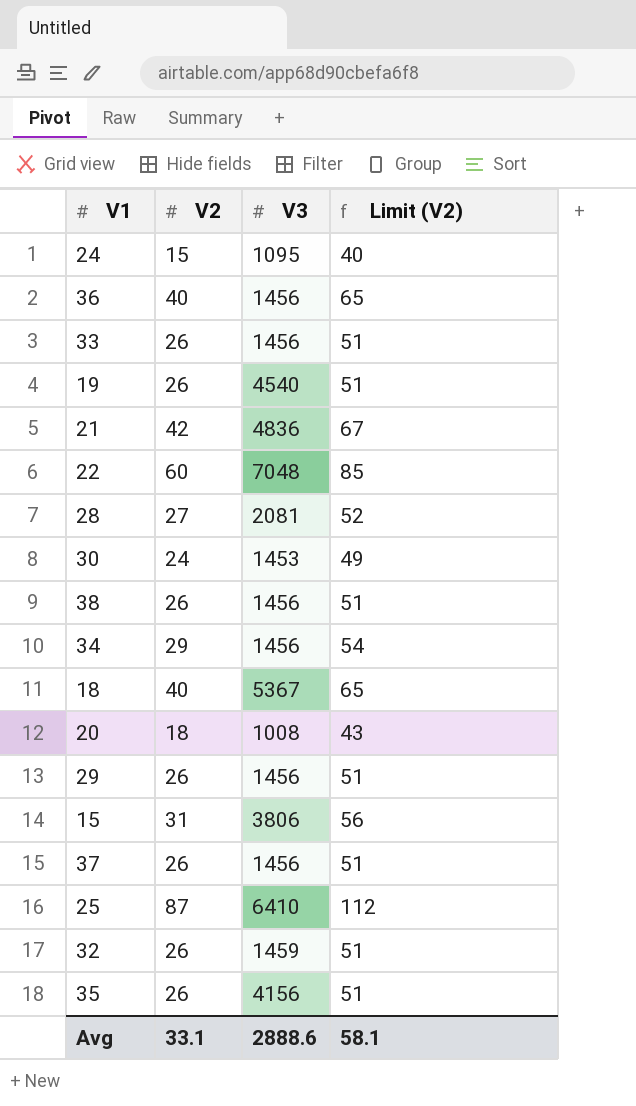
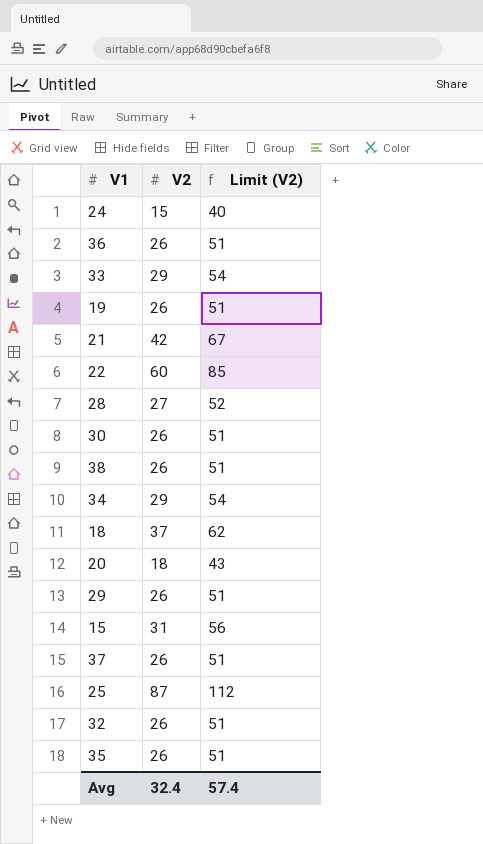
column V3 | position: 3 -> none
36 | V2: 40 -> 26
36 | Limit (V2): 65 -> 51
33 | V2: 26 -> 29
33 | Limit (V2): 51 -> 54
30 | V2: 24 -> 26
30 | Limit (V2): 49 -> 51
18 | V2: 40 -> 37
18 | Limit (V2): 65 -> 62
Avg | V2: 33.1 -> 32.4
Avg | Limit (V2): 58.1 -> 57.4

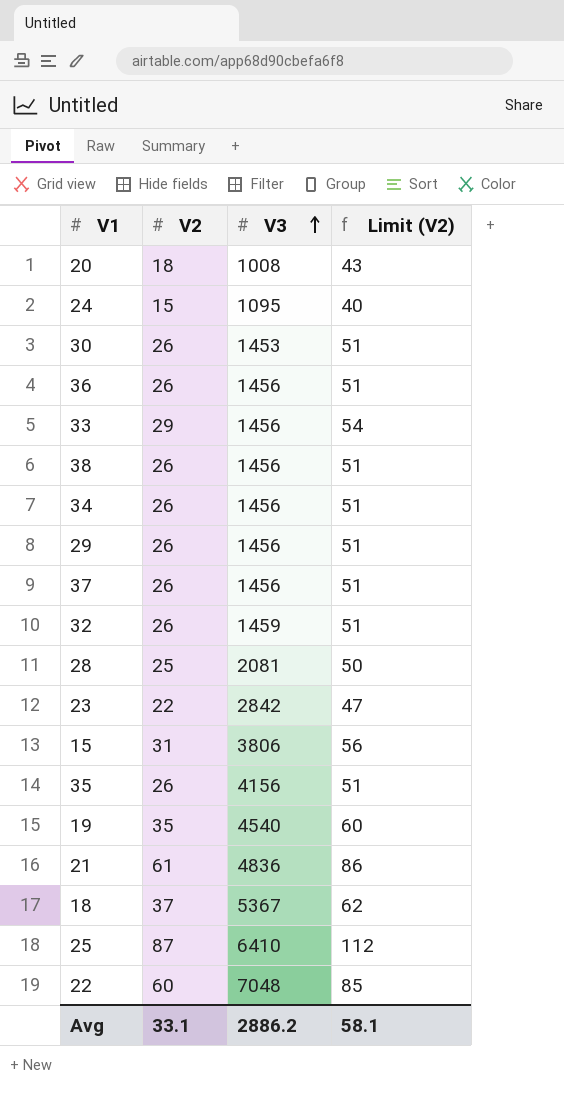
row order: none -> V3 ascending
column V3 | position: none -> 3
34 | V2: 29 -> 26
34 | Limit (V2): 54 -> 51
28 | V2: 27 -> 25
28 | Limit (V2): 52 -> 50
row 23: none -> 22 | 2842 | 47
19 | V2: 26 -> 35
19 | Limit (V2): 51 -> 60
21 | V2: 42 -> 61
21 | Limit (V2): 67 -> 86
Avg | V2: 32.4 -> 33.1
Avg | Limit (V2): 57.4 -> 58.1

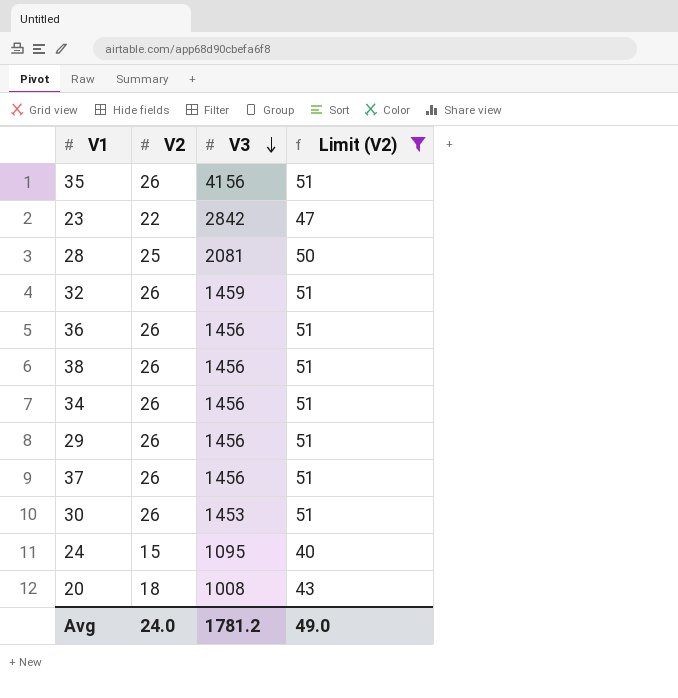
filter: none -> Limit (V2) <= 51
row order: V3 ascending -> V3 descending
Avg | V2: 33.1 -> 24.0
Avg | V3: 2886.2 -> 1781.2
Avg | Limit (V2): 58.1 -> 49.0

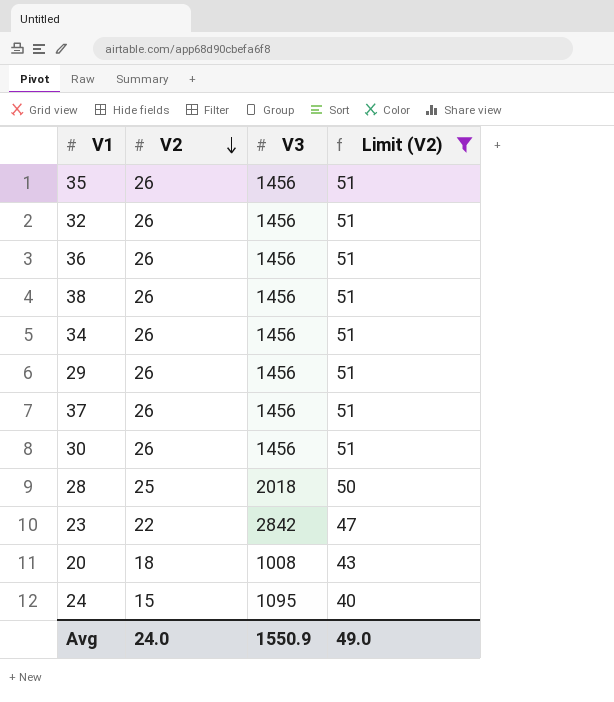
row order: V3 descending -> V2 descending
35 | V3: 4156 -> 1456
32 | V3: 1459 -> 1456
30 | V3: 1453 -> 1456
28 | V3: 2081 -> 2018
Avg | V3: 1781.2 -> 1550.9

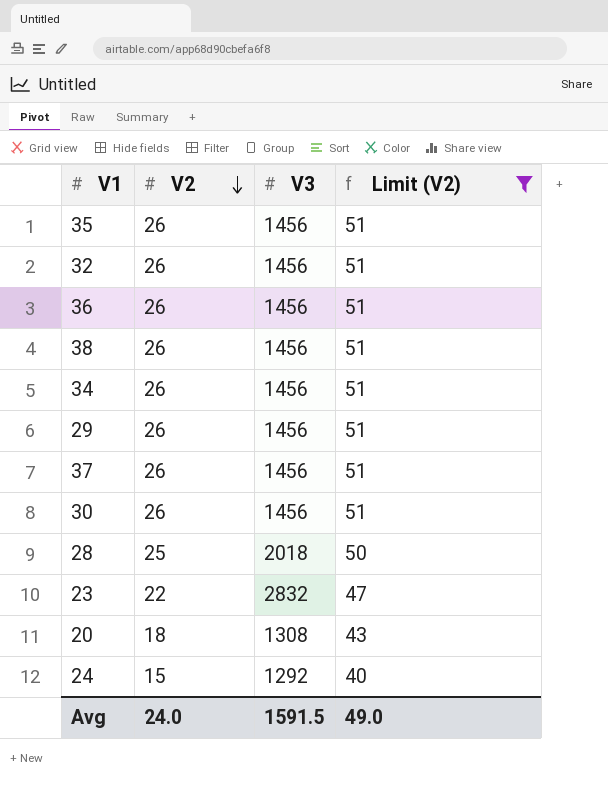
23 | V3: 2842 -> 2832
20 | V3: 1008 -> 1308
24 | V3: 1095 -> 1292
Avg | V3: 1550.9 -> 1591.5

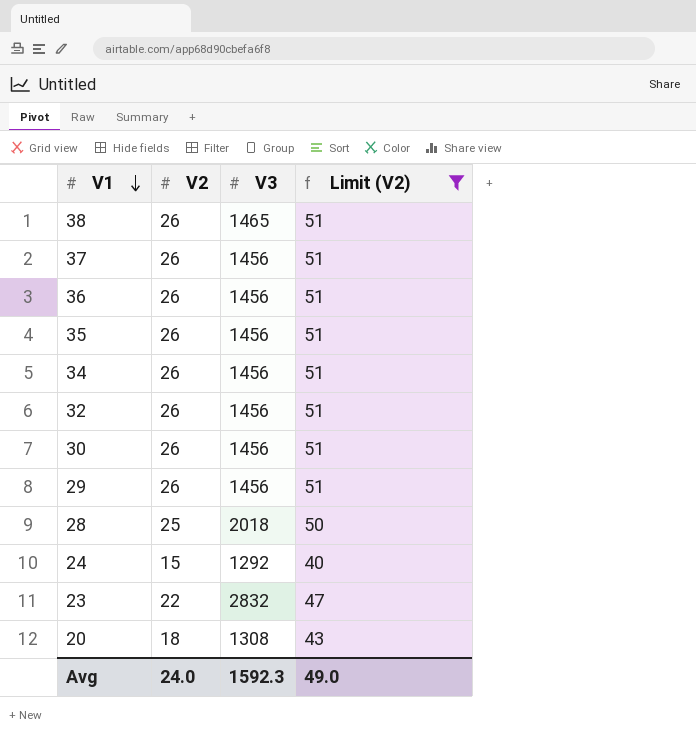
row order: V2 descending -> V1 descending
38 | V3: 1456 -> 1465
Avg | V3: 1591.5 -> 1592.3

